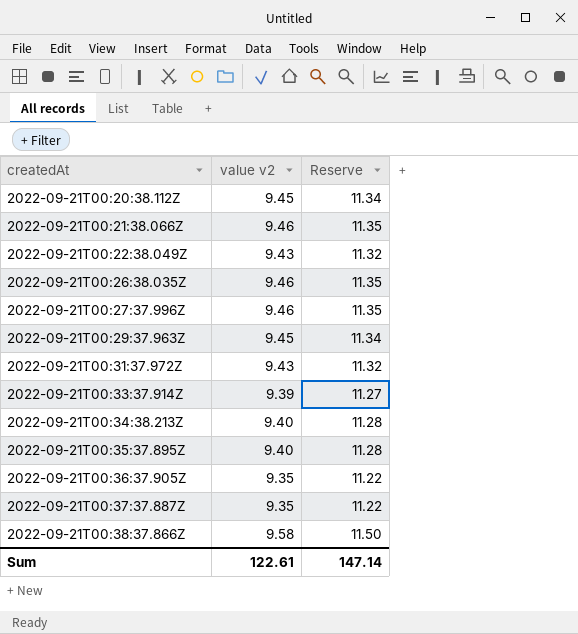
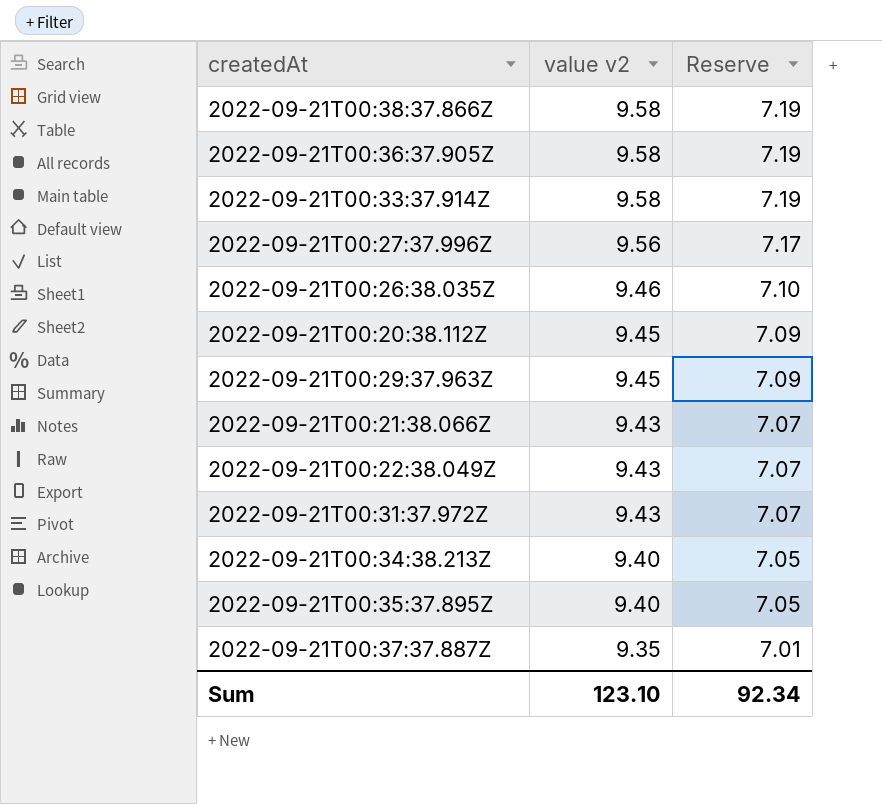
row order: createdAt ascending -> value v2 descending
column Reserve | formula: [value v2] * 1.2 -> [value v2] * 0.75
2022-09-21T00:36:37.905Z | value v2: 9.35 -> 9.58
2022-09-21T00:33:37.914Z | value v2: 9.39 -> 9.58
2022-09-21T00:27:37.996Z | value v2: 9.46 -> 9.56
2022-09-21T00:21:38.066Z | value v2: 9.46 -> 9.43
Sum | value v2: 122.61 -> 123.10
Sum | Reserve: 147.14 -> 92.34

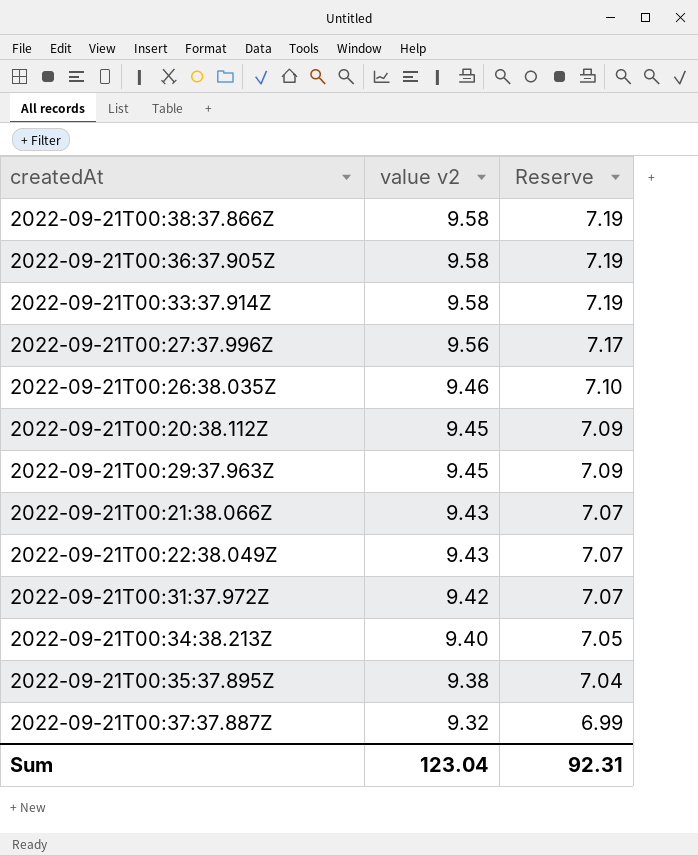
2022-09-21T00:31:37.972Z | value v2: 9.43 -> 9.42
2022-09-21T00:35:37.895Z | value v2: 9.40 -> 9.38
2022-09-21T00:35:37.895Z | Reserve: 7.05 -> 7.04
2022-09-21T00:37:37.887Z | value v2: 9.35 -> 9.32
2022-09-21T00:37:37.887Z | Reserve: 7.01 -> 6.99
Sum | value v2: 123.10 -> 123.04
Sum | Reserve: 92.34 -> 92.31

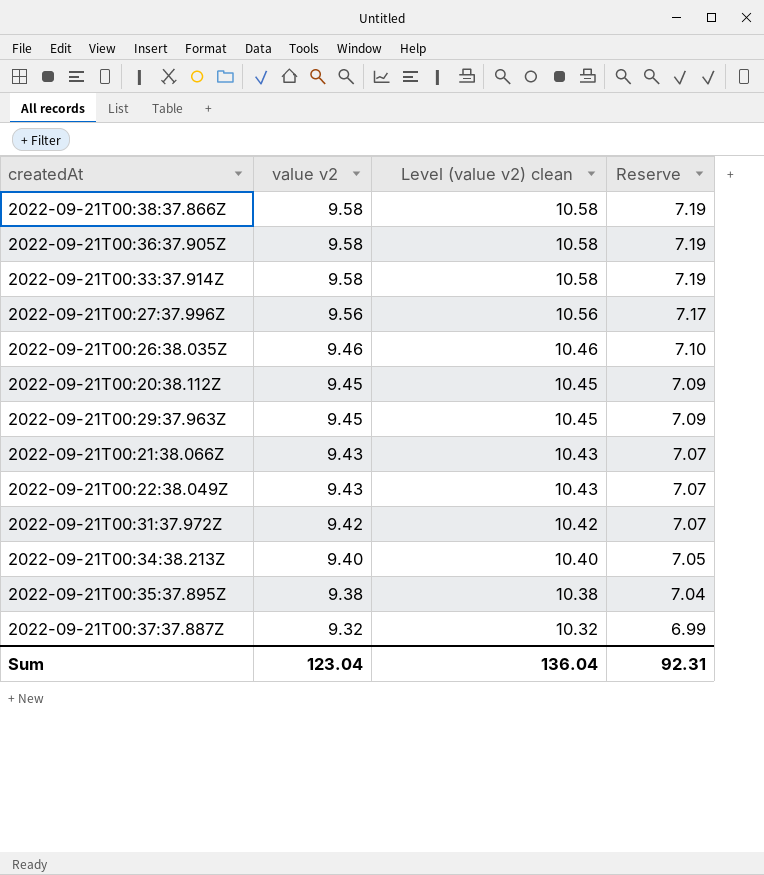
column Level (value v2) clean | formula: none -> [value v2] + 1

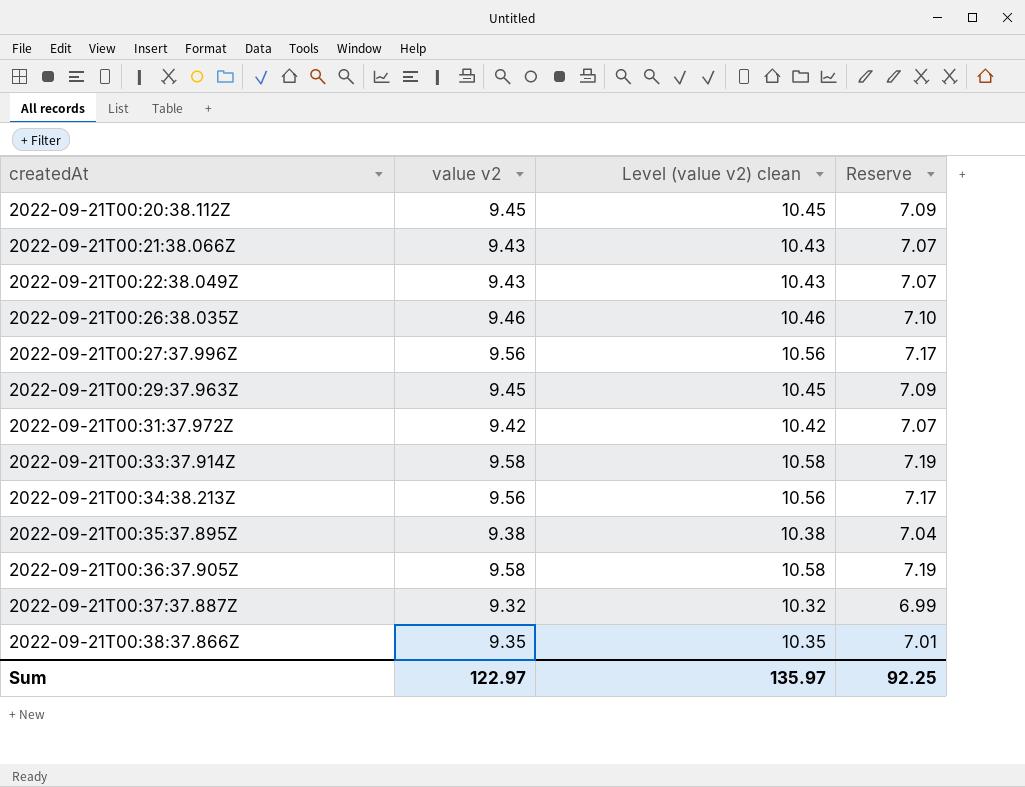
row order: value v2 descending -> createdAt ascending
2022-09-21T00:34:38.213Z | value v2: 9.40 -> 9.56
2022-09-21T00:34:38.213Z | Level (value v2) clean: 10.40 -> 10.56
2022-09-21T00:34:38.213Z | Reserve: 7.05 -> 7.17
2022-09-21T00:38:37.866Z | value v2: 9.58 -> 9.35
2022-09-21T00:38:37.866Z | Level (value v2) clean: 10.58 -> 10.35
2022-09-21T00:38:37.866Z | Reserve: 7.19 -> 7.01
Sum | value v2: 123.04 -> 122.97
Sum | Level (value v2) clean: 136.04 -> 135.97
Sum | Reserve: 92.31 -> 92.25

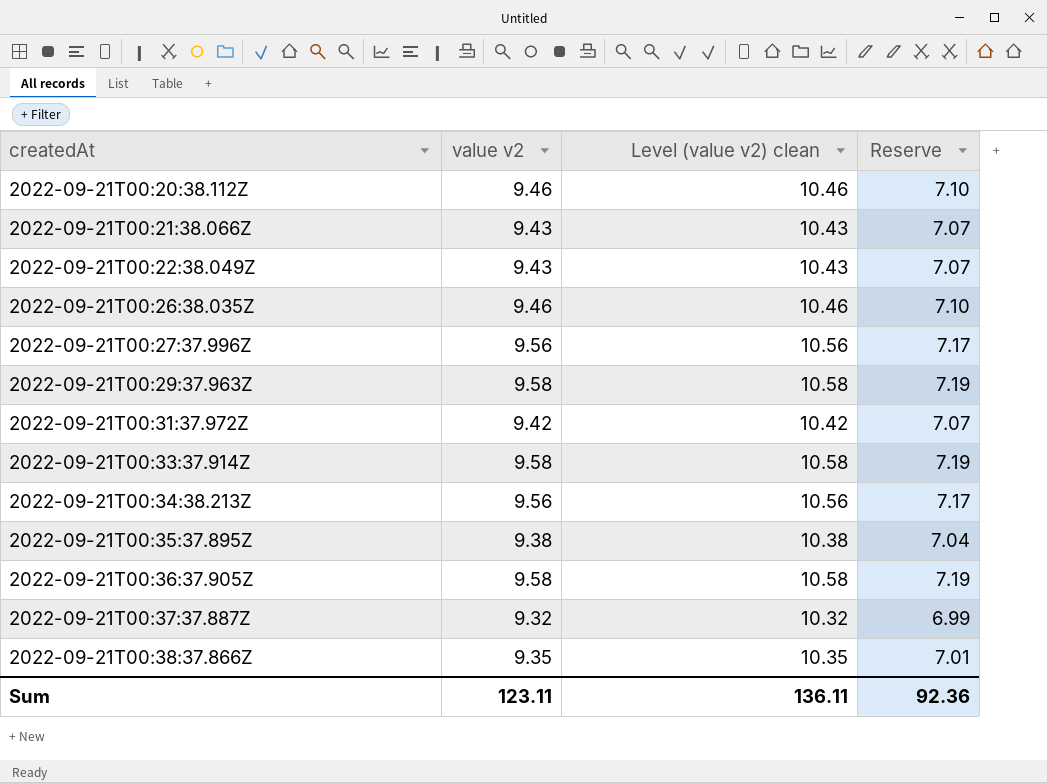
2022-09-21T00:20:38.112Z | value v2: 9.45 -> 9.46
2022-09-21T00:20:38.112Z | Level (value v2) clean: 10.45 -> 10.46
2022-09-21T00:20:38.112Z | Reserve: 7.09 -> 7.10
2022-09-21T00:29:37.963Z | value v2: 9.45 -> 9.58
2022-09-21T00:29:37.963Z | Level (value v2) clean: 10.45 -> 10.58
2022-09-21T00:29:37.963Z | Reserve: 7.09 -> 7.19
Sum | value v2: 122.97 -> 123.11
Sum | Level (value v2) clean: 135.97 -> 136.11
Sum | Reserve: 92.25 -> 92.36

